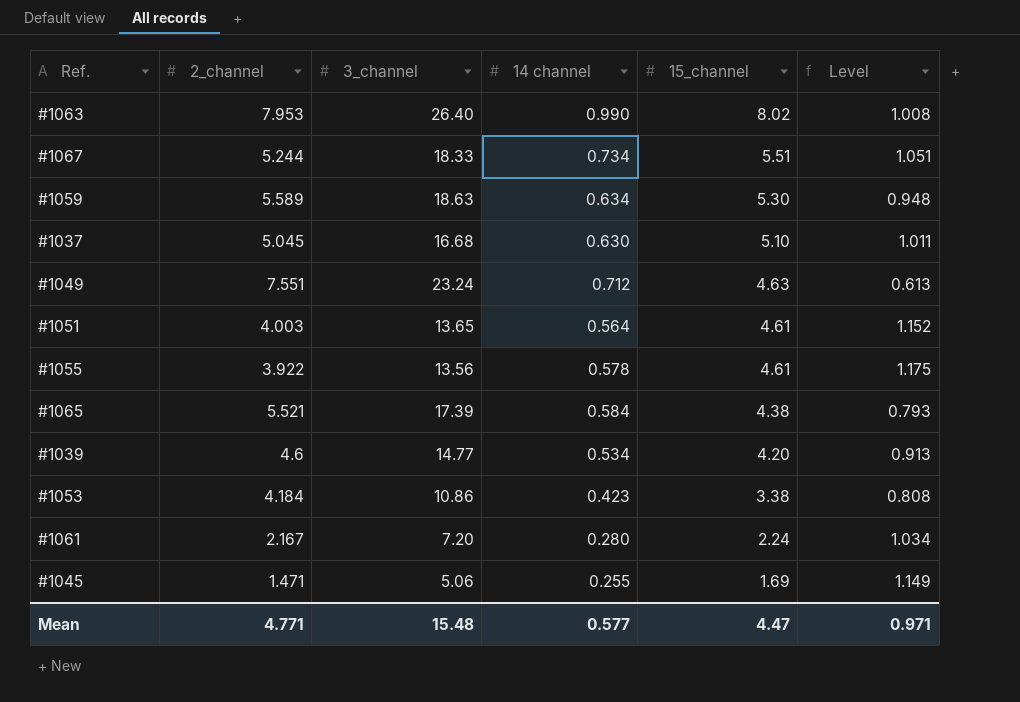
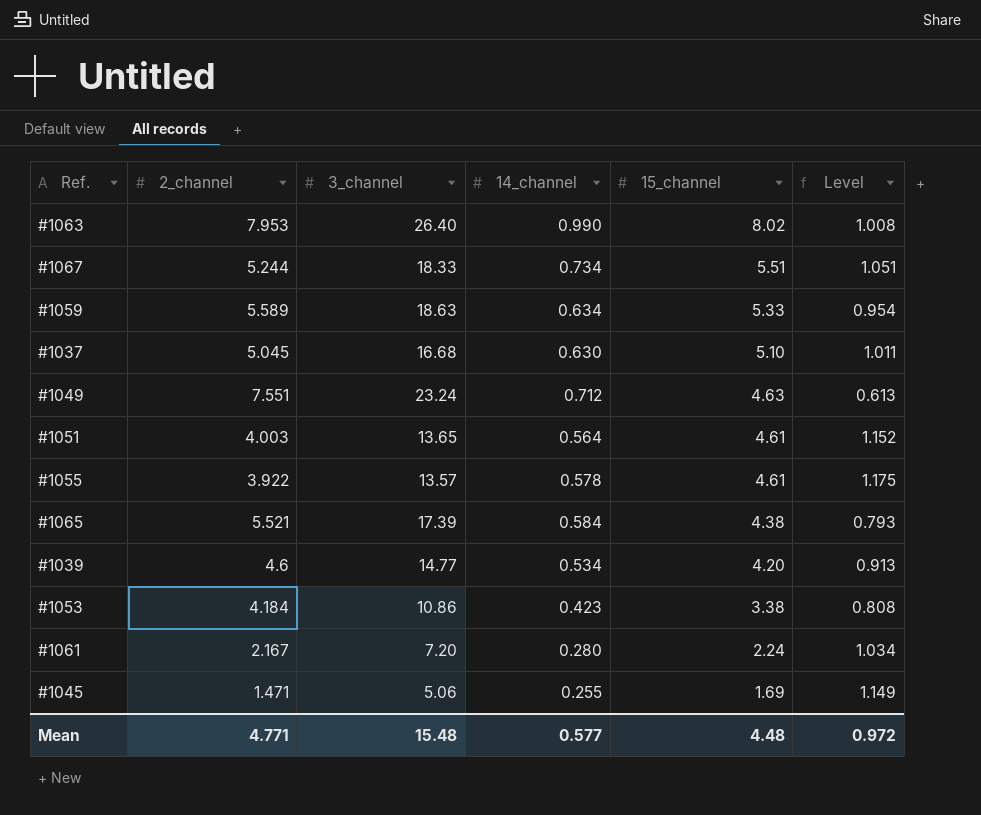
column name: 14 channel -> 14_channel
#1059 | 15_channel: 5.30 -> 5.33
#1059 | Level: 0.948 -> 0.954
#1055 | 3_channel: 13.56 -> 13.57
Mean | 15_channel: 4.47 -> 4.48
Mean | Level: 0.971 -> 0.972

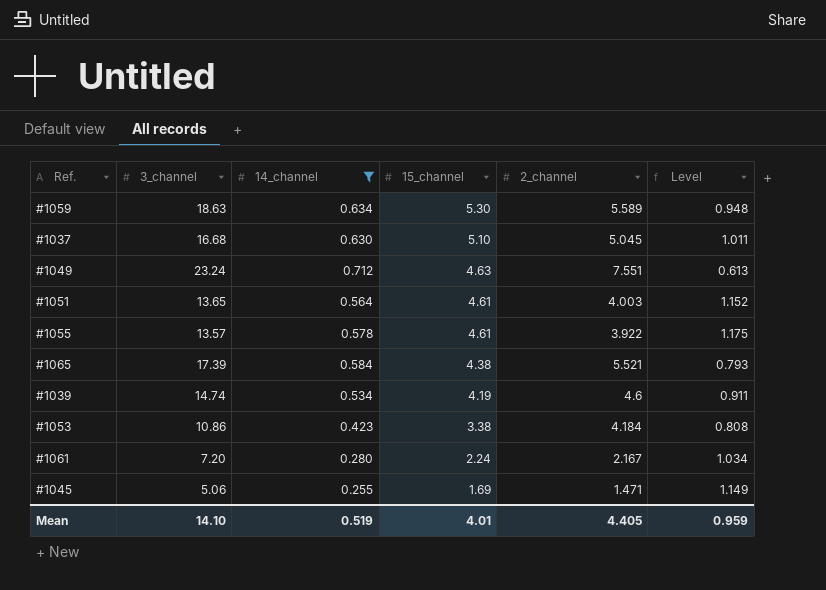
filter: none -> 14_channel <= 0.712
column 2_channel | position: 2 -> 5
#1059 | 15_channel: 5.33 -> 5.30
#1059 | Level: 0.954 -> 0.948
#1039 | 3_channel: 14.77 -> 14.74
#1039 | 15_channel: 4.20 -> 4.19
#1039 | Level: 0.913 -> 0.911
Mean | 3_channel: 15.48 -> 14.10
Mean | 14_channel: 0.577 -> 0.519
Mean | 15_channel: 4.48 -> 4.01
Mean | 2_channel: 4.771 -> 4.405
Mean | Level: 0.972 -> 0.959

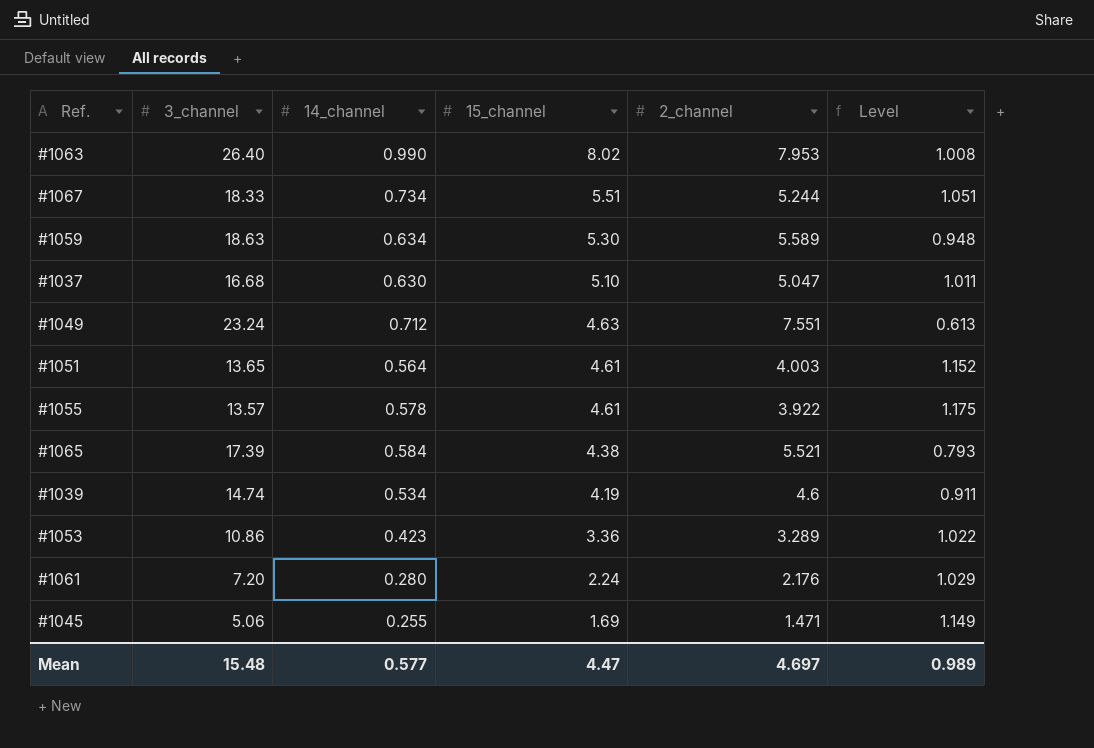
filter: 14_channel <= 0.712 -> none
#1037 | 2_channel: 5.045 -> 5.047
#1053 | 15_channel: 3.38 -> 3.36
#1053 | 2_channel: 4.184 -> 3.289
#1053 | Level: 0.808 -> 1.022
#1061 | 2_channel: 2.167 -> 2.176
#1061 | Level: 1.034 -> 1.029
Mean | 3_channel: 14.10 -> 15.48
Mean | 14_channel: 0.519 -> 0.577
Mean | 15_channel: 4.01 -> 4.47
Mean | 2_channel: 4.405 -> 4.697
Mean | Level: 0.959 -> 0.989

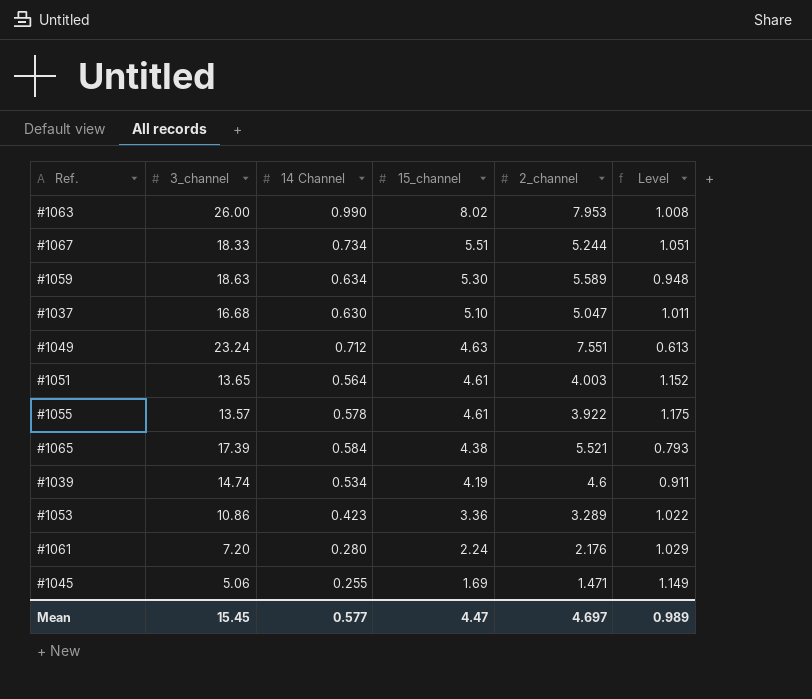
column name: 14_channel -> 14 Channel
#1063 | 3_channel: 26.40 -> 26.00
Mean | 3_channel: 15.48 -> 15.45

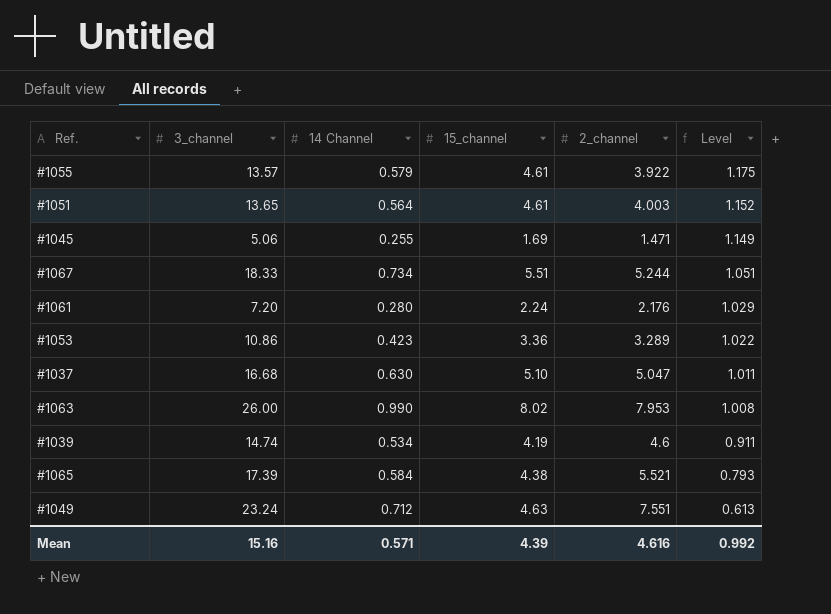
row order: 15_channel descending -> Level descending
row #1059: 18.63 | 0.634 | 5.30 | 5.589 | 0.948 -> none
#1055 | 14 Channel: 0.578 -> 0.579
Mean | 3_channel: 15.45 -> 15.16
Mean | 14 Channel: 0.577 -> 0.571
Mean | 15_channel: 4.47 -> 4.39
Mean | 2_channel: 4.697 -> 4.616
Mean | Level: 0.989 -> 0.992

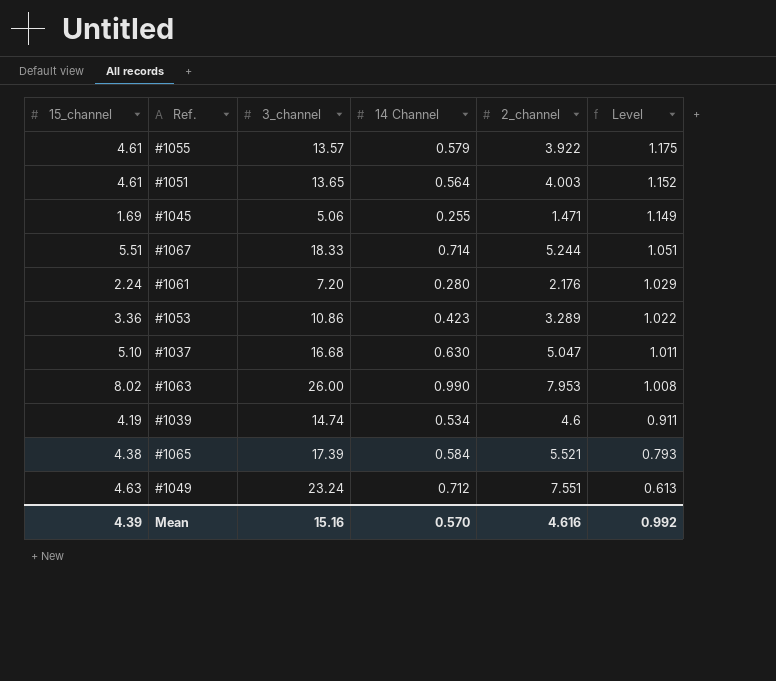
column 15_channel | position: 4 -> 1
#1067 | 14 Channel: 0.734 -> 0.714
Mean | 14 Channel: 0.571 -> 0.570

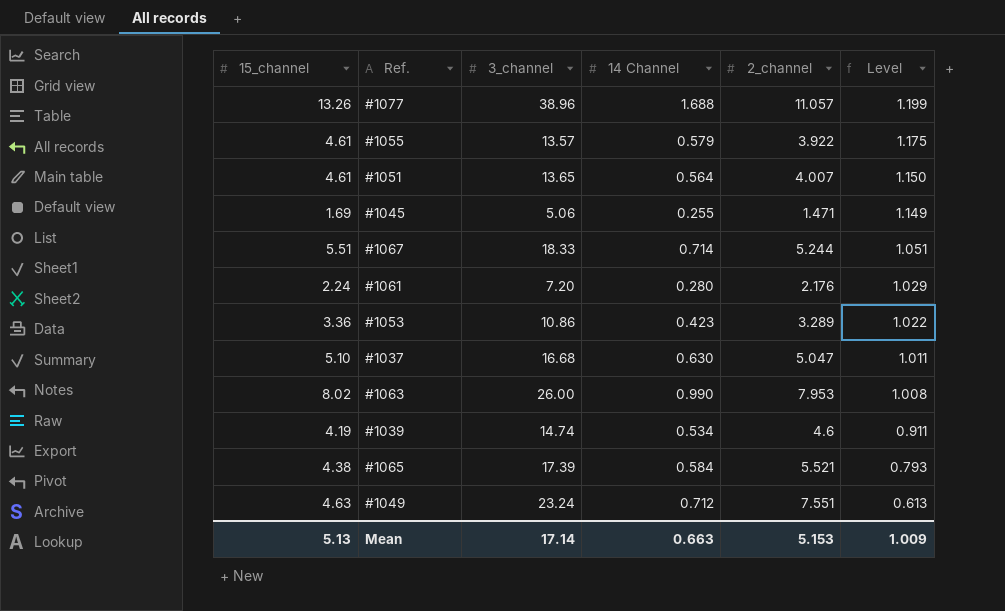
row #1077: none -> 13.26 | 38.96 | 1.688 | 11.057 | 1.199
#1051 | 2_channel: 4.003 -> 4.007
#1051 | Level: 1.152 -> 1.150
Mean | 15_channel: 4.39 -> 5.13
Mean | 3_channel: 15.16 -> 17.14
Mean | 14 Channel: 0.570 -> 0.663
Mean | 2_channel: 4.616 -> 5.153
Mean | Level: 0.992 -> 1.009

